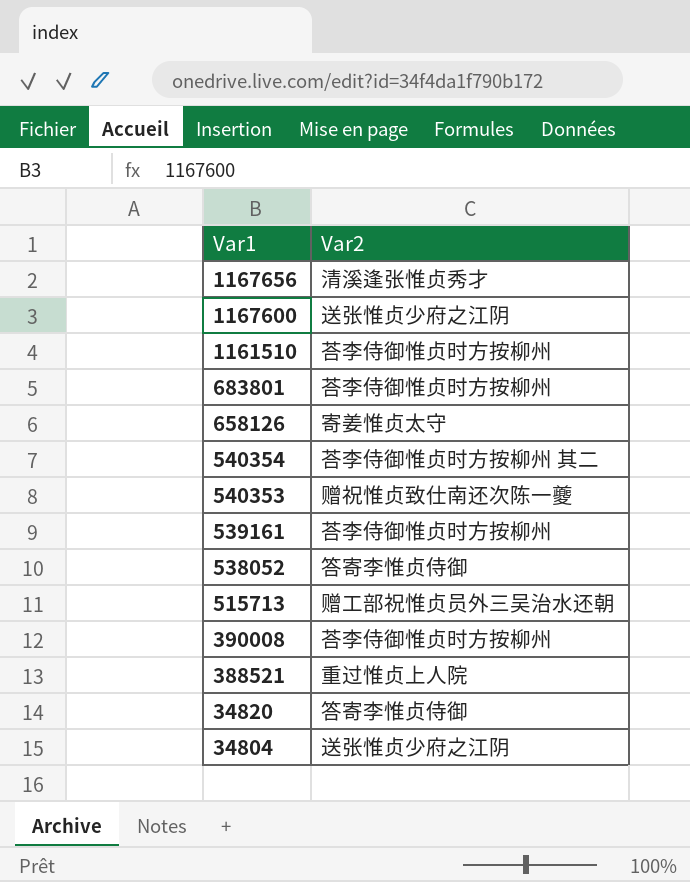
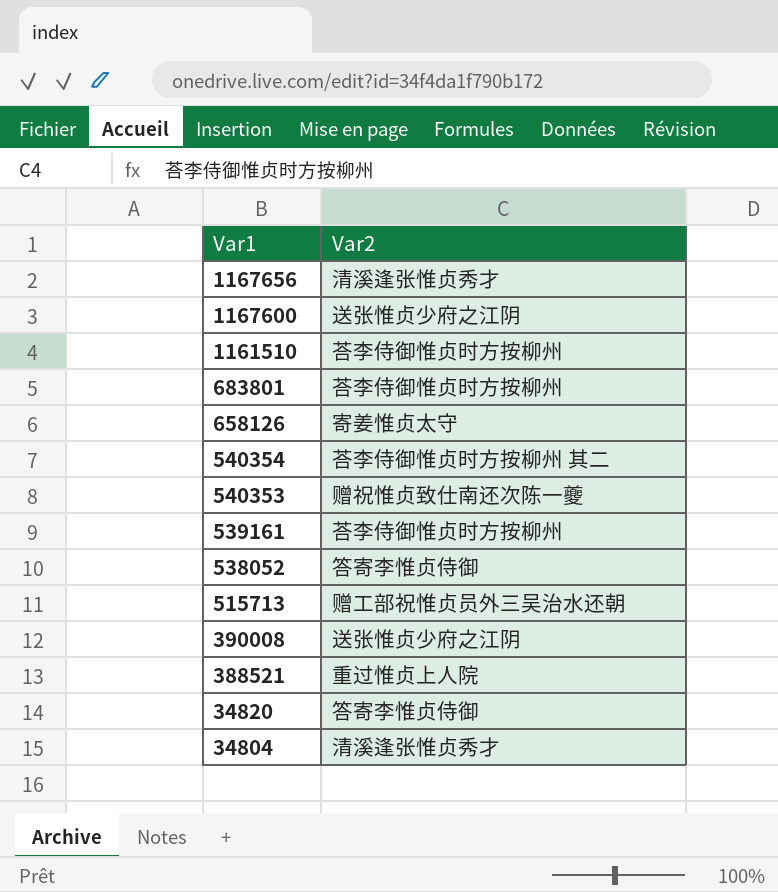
390008 | Var2: 荅李侍御惟贞时方按柳州 -> 送张惟贞少府之江阴
34804 | Var2: 送张惟贞少府之江阴 -> 清溪逢张惟贞秀才

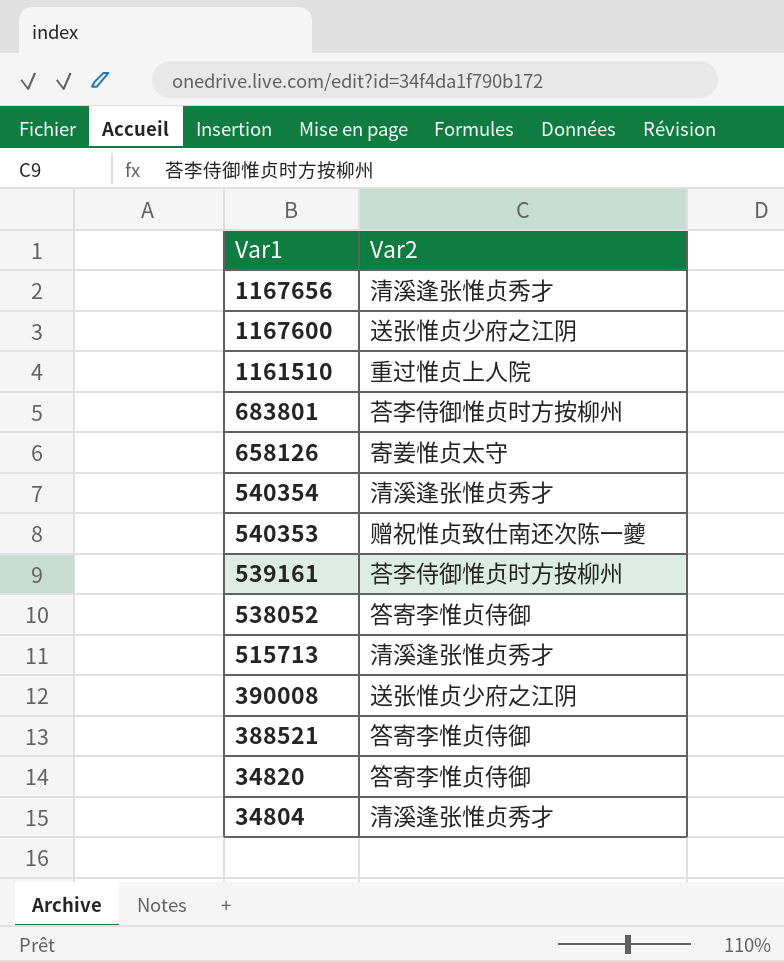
1161510 | Var2: 荅李侍御惟贞时方按柳州 -> 重过惟贞上人院
540354 | Var2: 荅李侍御惟贞时方按柳州 其二 -> 清溪逢张惟贞秀才
515713 | Var2: 赠工部祝惟贞员外三吴治水还朝 -> 清溪逢张惟贞秀才
388521 | Var2: 重过惟贞上人院 -> 答寄李惟贞侍御

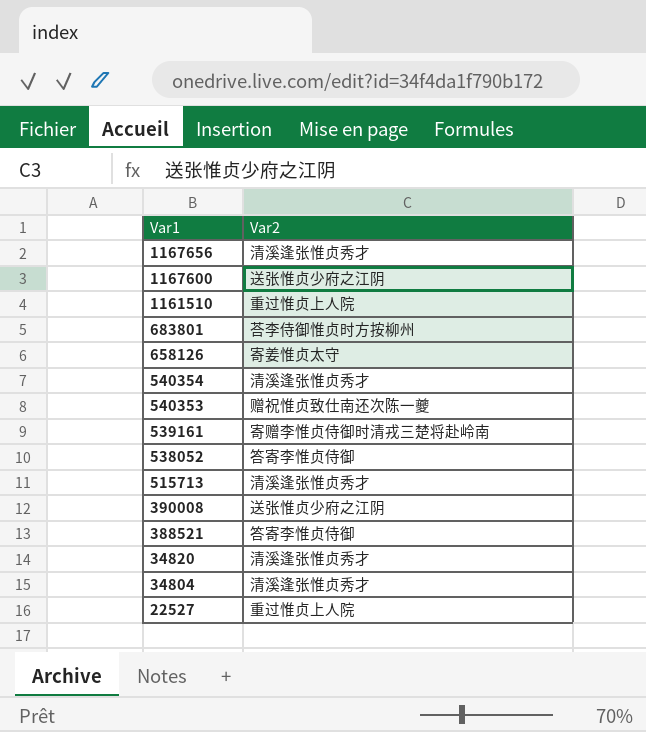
539161 | Var2: 荅李侍御惟贞时方按柳州 -> 寄赠李惟贞侍御时清戎三楚将赴岭南
34820 | Var2: 答寄李惟贞侍御 -> 清溪逢张惟贞秀才
row 22527: none -> 重过惟贞上人院

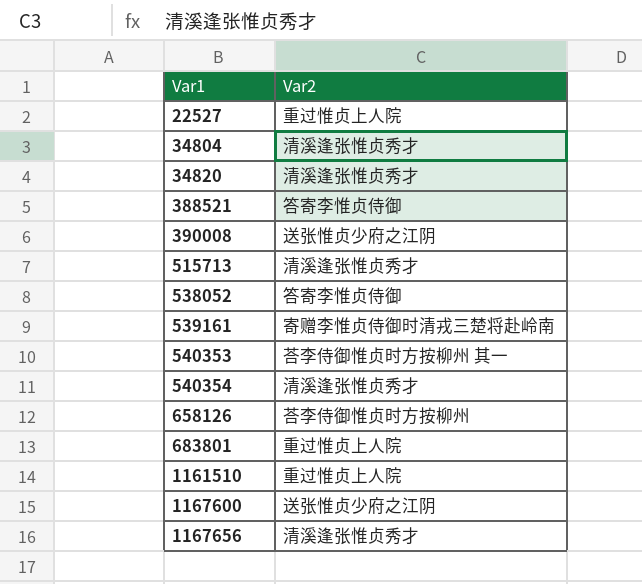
row order: Var1 descending -> Var1 ascending
540353 | Var2: 赠祝惟贞致仕南还次陈一夔 -> 荅李侍御惟贞时方按柳州 其一
658126 | Var2: 寄姜惟贞太守 -> 荅李侍御惟贞时方按柳州
683801 | Var2: 荅李侍御惟贞时方按柳州 -> 重过惟贞上人院

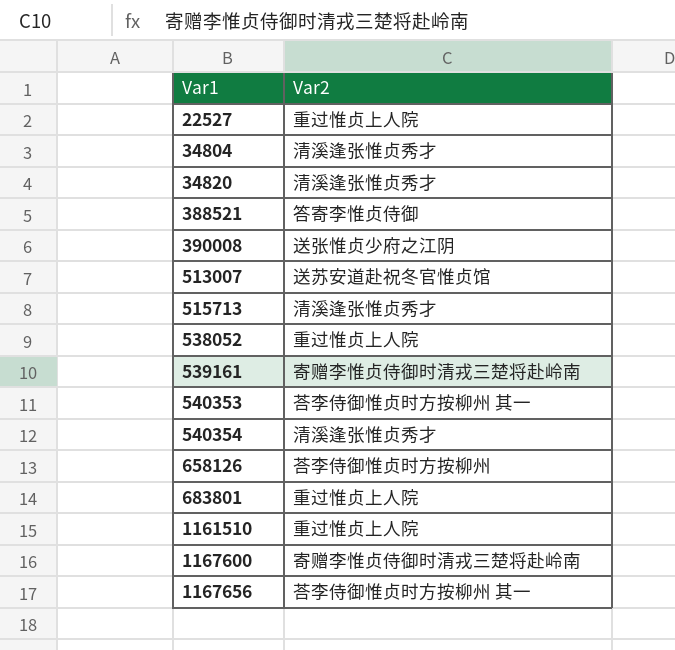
row 513007: none -> 送苏安道赴祝冬官惟贞馆
538052 | Var2: 答寄李惟贞侍御 -> 重过惟贞上人院
1167600 | Var2: 送张惟贞少府之江阴 -> 寄赠李惟贞侍御时清戎三楚将赴岭南
1167656 | Var2: 清溪逢张惟贞秀才 -> 荅李侍御惟贞时方按柳州 其一

